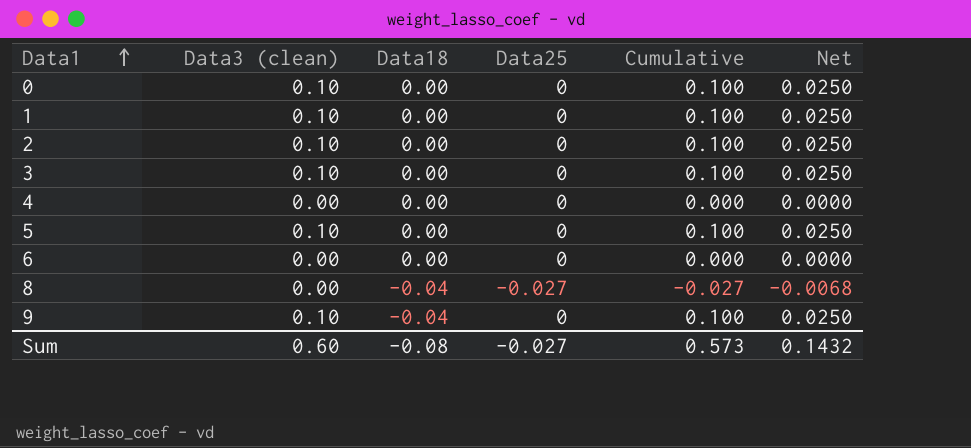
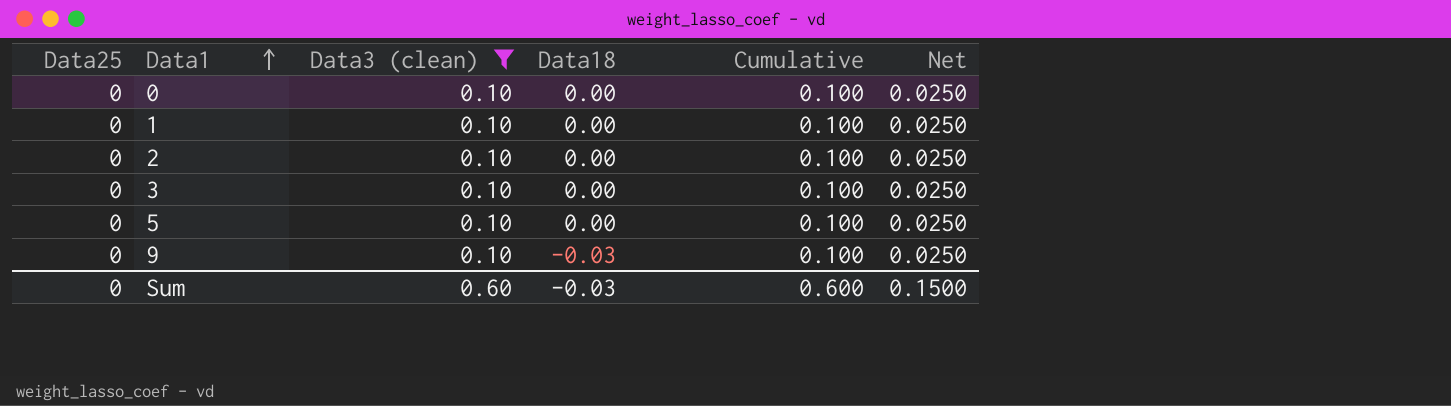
filter: none -> Data3 (clean) = 0.10
column Data25 | position: 4 -> 1
9 | Data18: -0.04 -> -0.03
Sum | Data25: -0.027 -> 0
Sum | Data18: -0.08 -> -0.03
Sum | Cumulative: 0.573 -> 0.600
Sum | Net: 0.1432 -> 0.1500

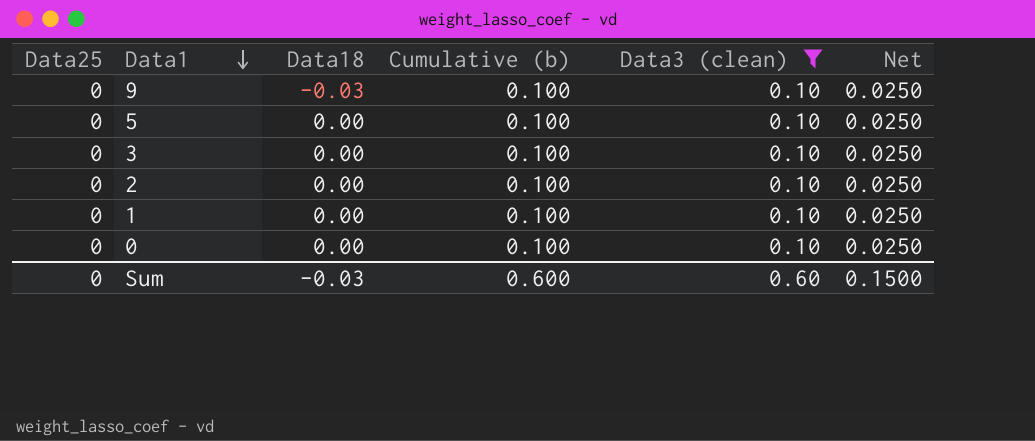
row order: Data1 ascending -> Data1 descending
column name: Cumulative -> Cumulative (b)
column Data3 (clean) | position: 3 -> 5

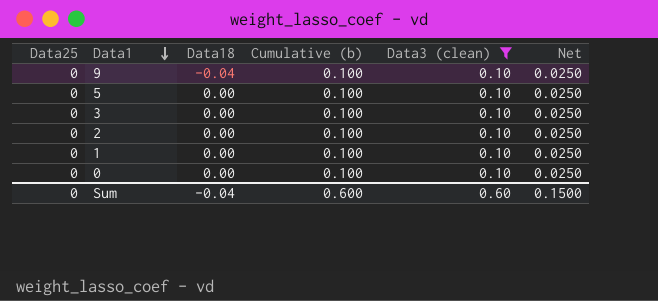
9 | Data18: -0.03 -> -0.04
Sum | Data18: -0.03 -> -0.04

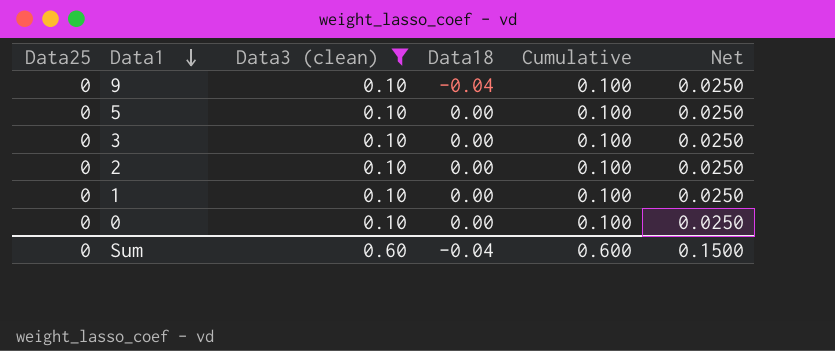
column Data3 (clean) | position: 5 -> 3
column name: Cumulative (b) -> Cumulative

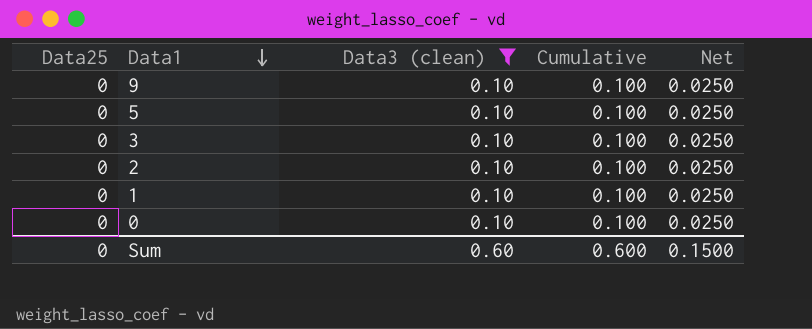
column Data18 | position: 4 -> none

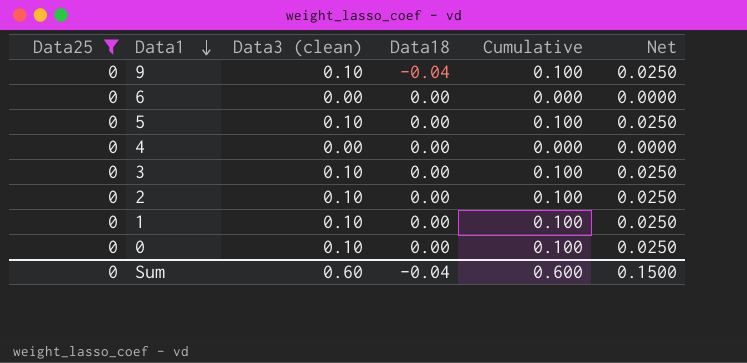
filter: Data3 (clean) = 0.10 -> Data25 = 0
column Data18 | position: none -> 4

